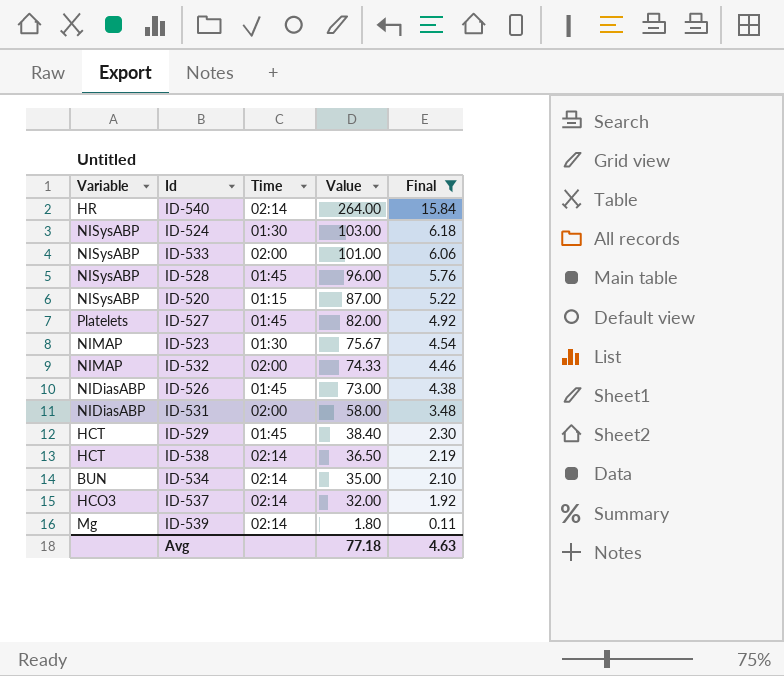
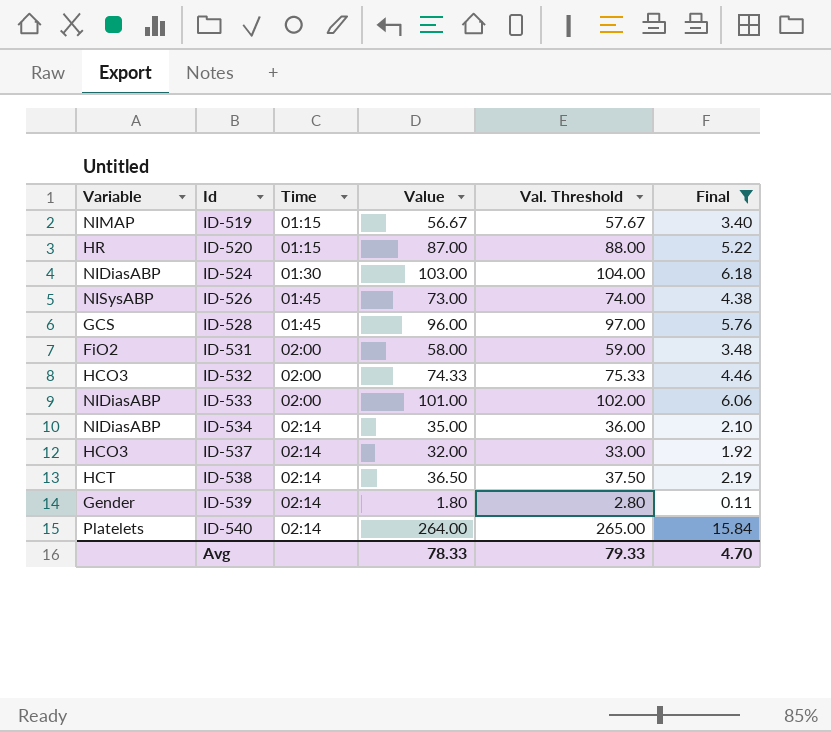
row order: Value descending -> Id ascending
column Val. Threshold | formula: none -> [Value] + 1
row ID-527: Platelets | 01:45 | 82.00 | 4.92 -> none
row ID-523: NIMAP | 01:30 | 75.67 | 4.54 -> none
row ID-529: HCT | 01:45 | 38.40 | 2.30 -> none
row ID-519: none -> NIMAP | 01:15 | 56.67 | 57.67 | 3.40
ID-520 | Variable: NISysABP -> HR
ID-524 | Variable: NISysABP -> NIDiasABP
ID-526 | Variable: NIDiasABP -> NISysABP
ID-528 | Variable: NISysABP -> GCS
ID-531 | Variable: NIDiasABP -> FiO2
ID-532 | Variable: NIMAP -> HCO3
ID-533 | Variable: NISysABP -> NIDiasABP
ID-534 | Variable: BUN -> NIDiasABP
ID-539 | Variable: Mg -> Gender
ID-540 | Variable: HR -> Platelets
Avg | Value: 77.18 -> 78.33
Avg | Final: 4.63 -> 4.70

